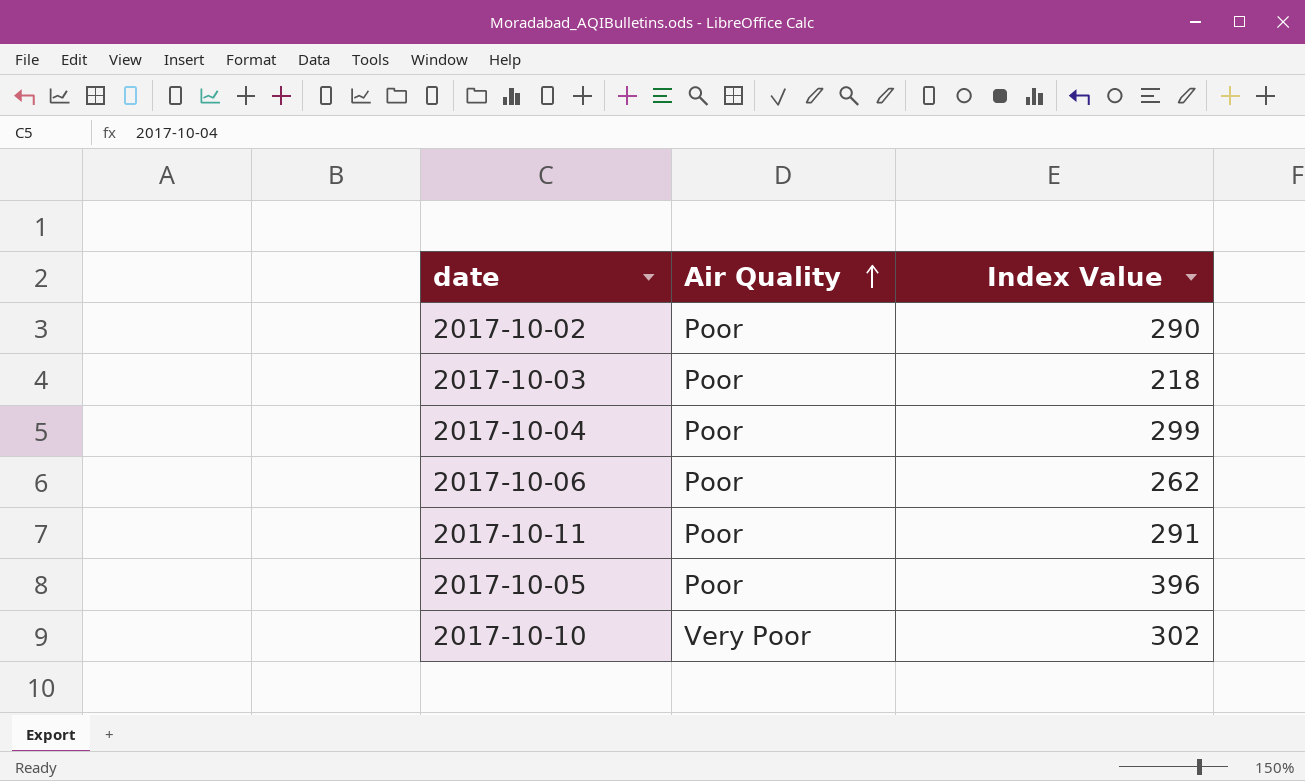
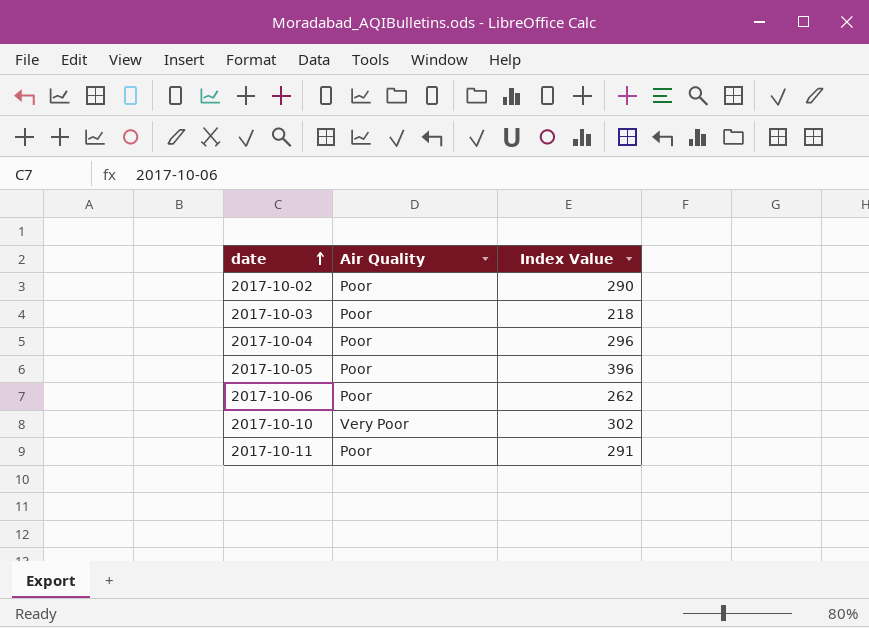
row order: Air Quality ascending -> date ascending
2017-10-04 | Index Value: 299 -> 296

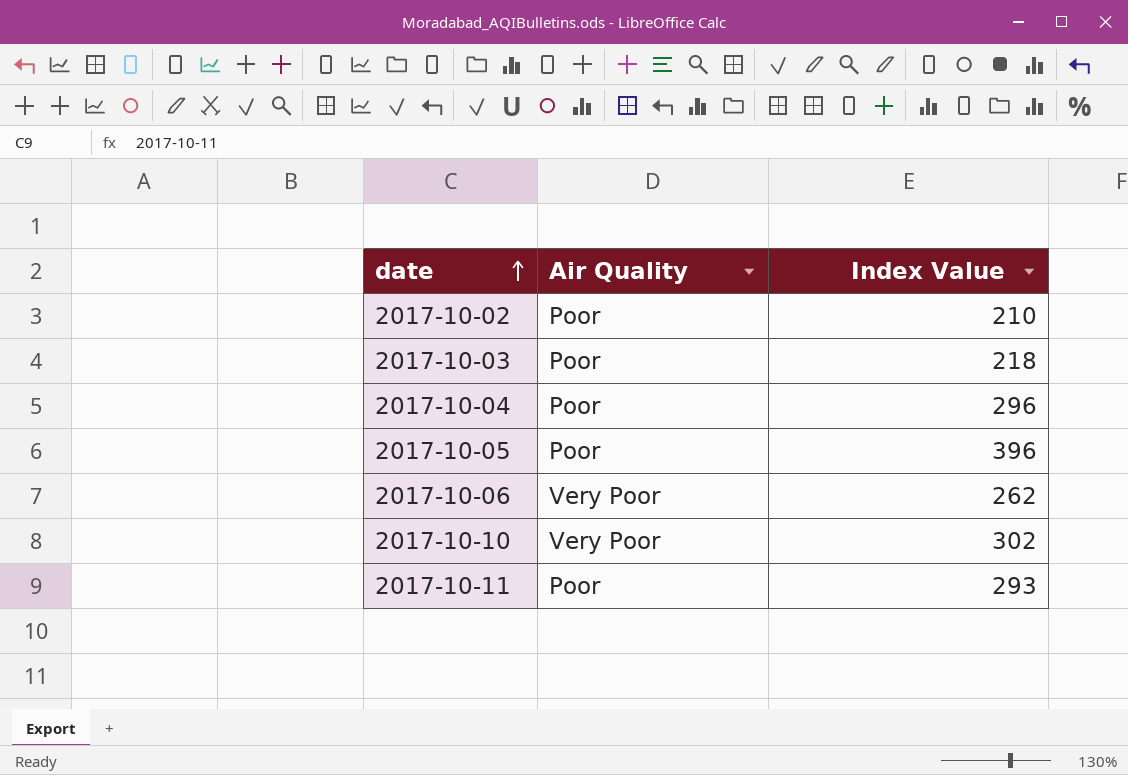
2017-10-02 | Index Value: 290 -> 210
2017-10-06 | Air Quality: Poor -> Very Poor
2017-10-11 | Index Value: 291 -> 293

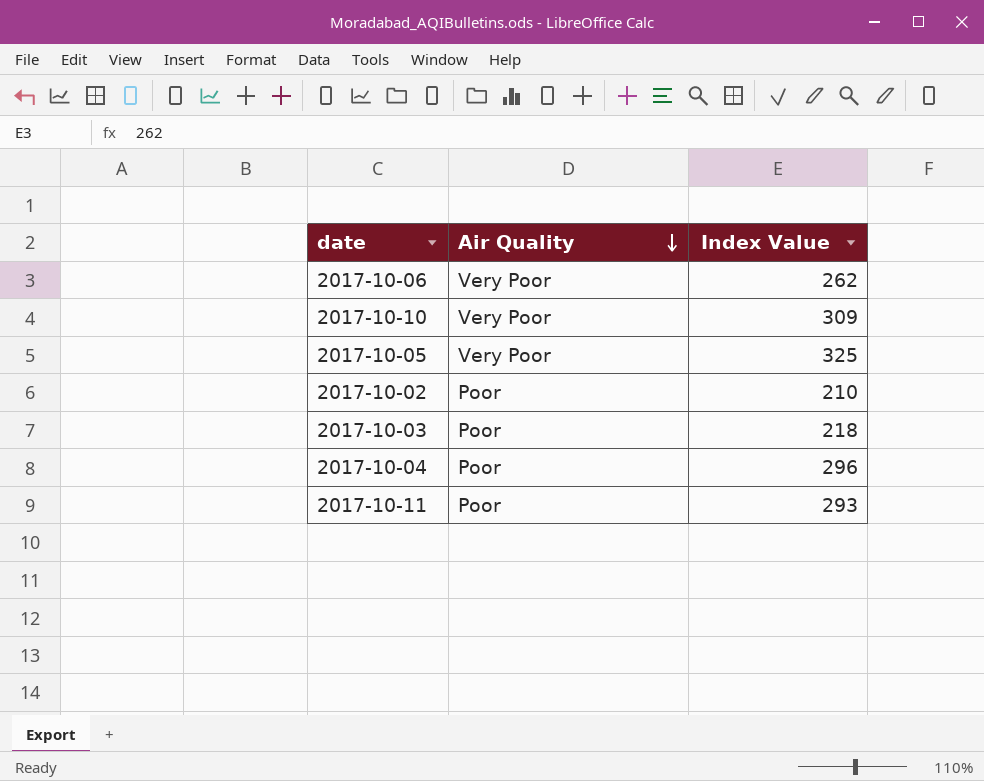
row order: date ascending -> Air Quality descending
2017-10-10 | Index Value: 302 -> 309
2017-10-05 | Air Quality: Poor -> Very Poor
2017-10-05 | Index Value: 396 -> 325

